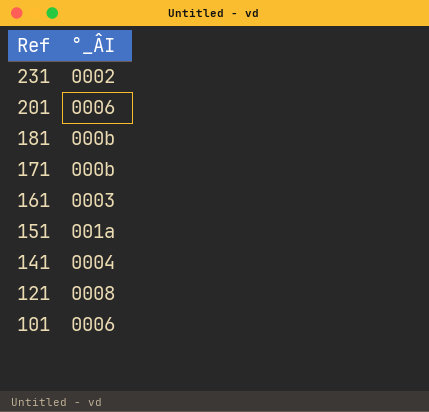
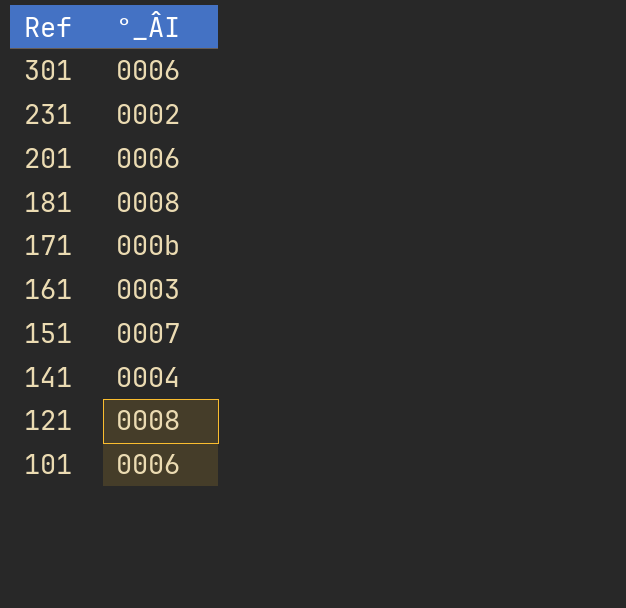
row 301: none -> 0006
181 | °_ÂI: 000b -> 0008
151 | °_ÂI: 001a -> 0007

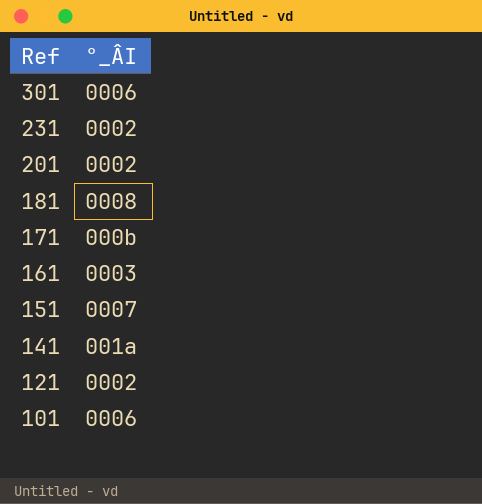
201 | °_ÂI: 0006 -> 0002
141 | °_ÂI: 0004 -> 001a
121 | °_ÂI: 0008 -> 0002

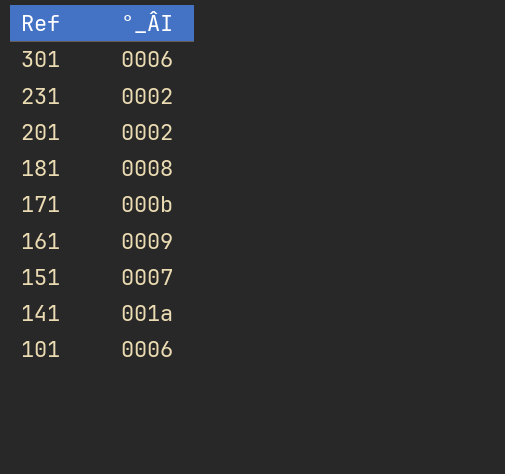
row 121: 0002 -> none
161 | °_ÂI: 0003 -> 0009

